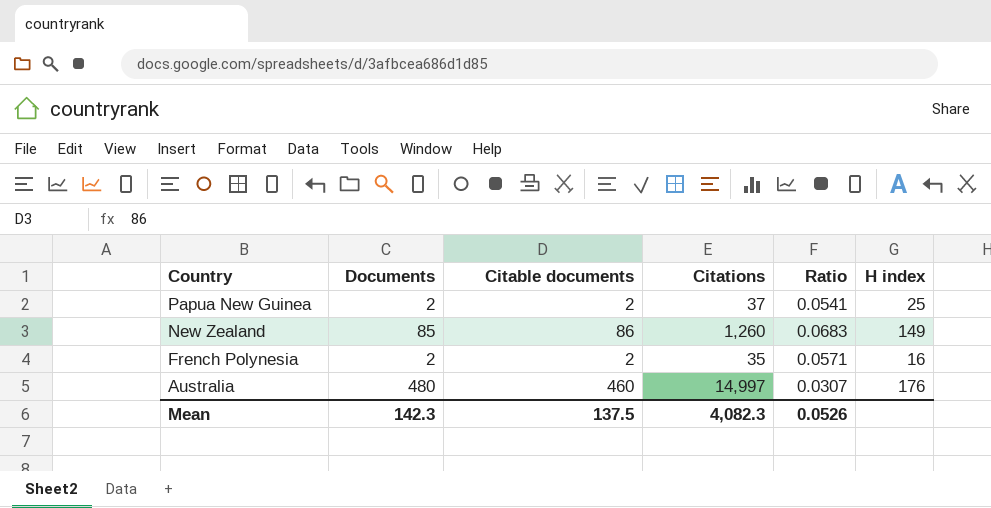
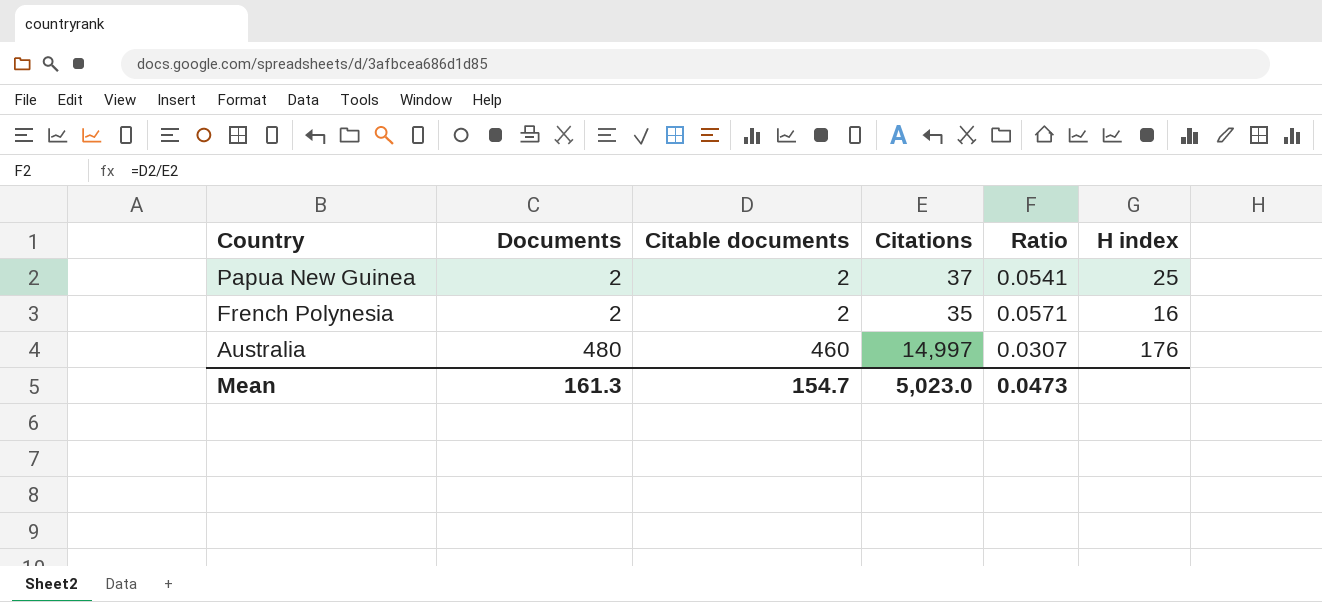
row New Zealand: 85 | 86 | 1,260 | 0.0683 | 149 -> none
Mean | Documents: 142.3 -> 161.3
Mean | Citable documents: 137.5 -> 154.7
Mean | Citations: 4,082.3 -> 5,023.0
Mean | Ratio: 0.0526 -> 0.0473

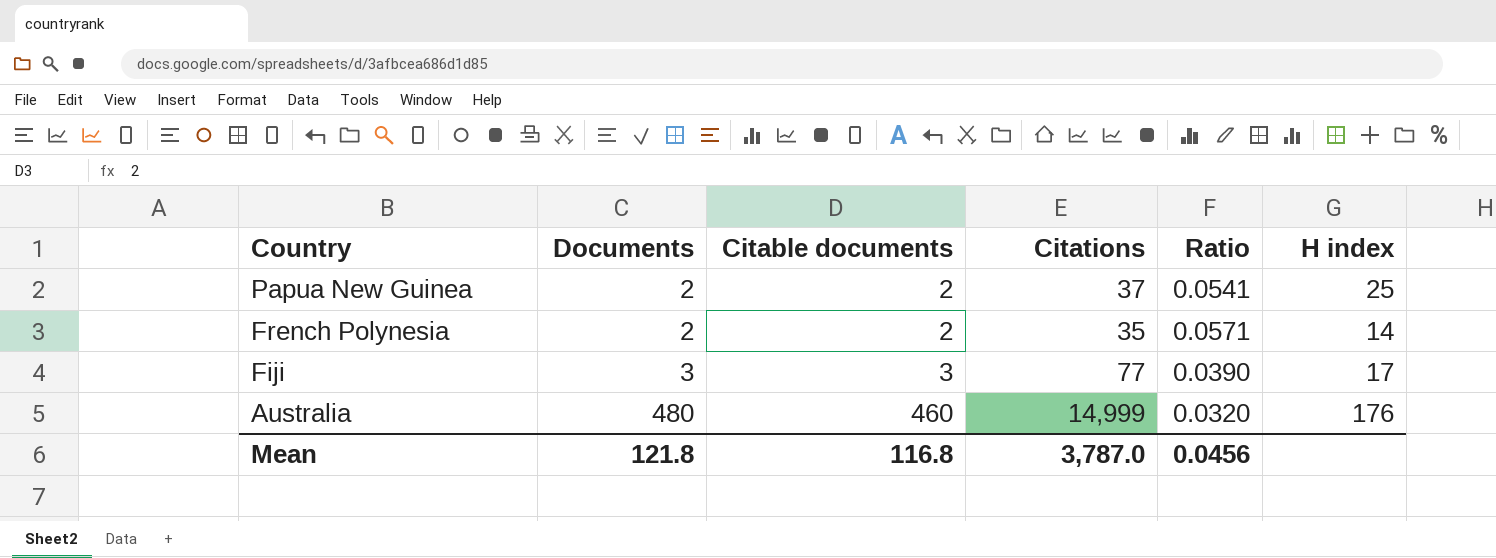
column Ratio | formula: [Citable documents] / [Citations] -> [Documents] / [Citations]
French Polynesia | H index: 16 -> 14
row Fiji: none -> 3 | 3 | 77 | 0.0390 | 17
Australia | Citations: 14,997 -> 14,999
Mean | Documents: 161.3 -> 121.8
Mean | Citable documents: 154.7 -> 116.8
Mean | Citations: 5,023.0 -> 3,787.0
Mean | Ratio: 0.0473 -> 0.0456

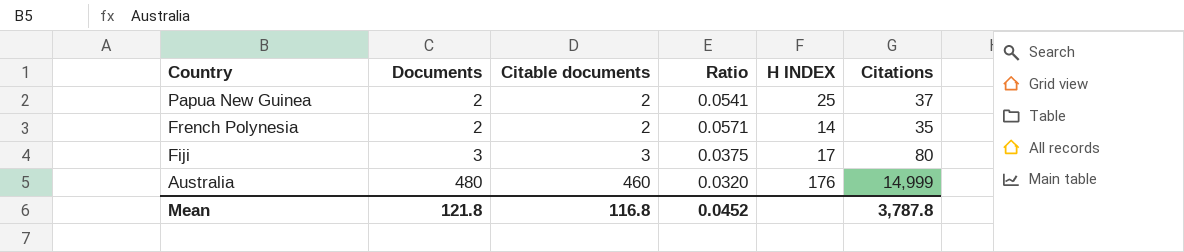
column name: H index -> H INDEX
column Citations | position: 4 -> 6
Fiji | Ratio: 0.0390 -> 0.0375
Fiji | Citations: 77 -> 80
Mean | Ratio: 0.0456 -> 0.0452
Mean | Citations: 3,787.0 -> 3,787.8

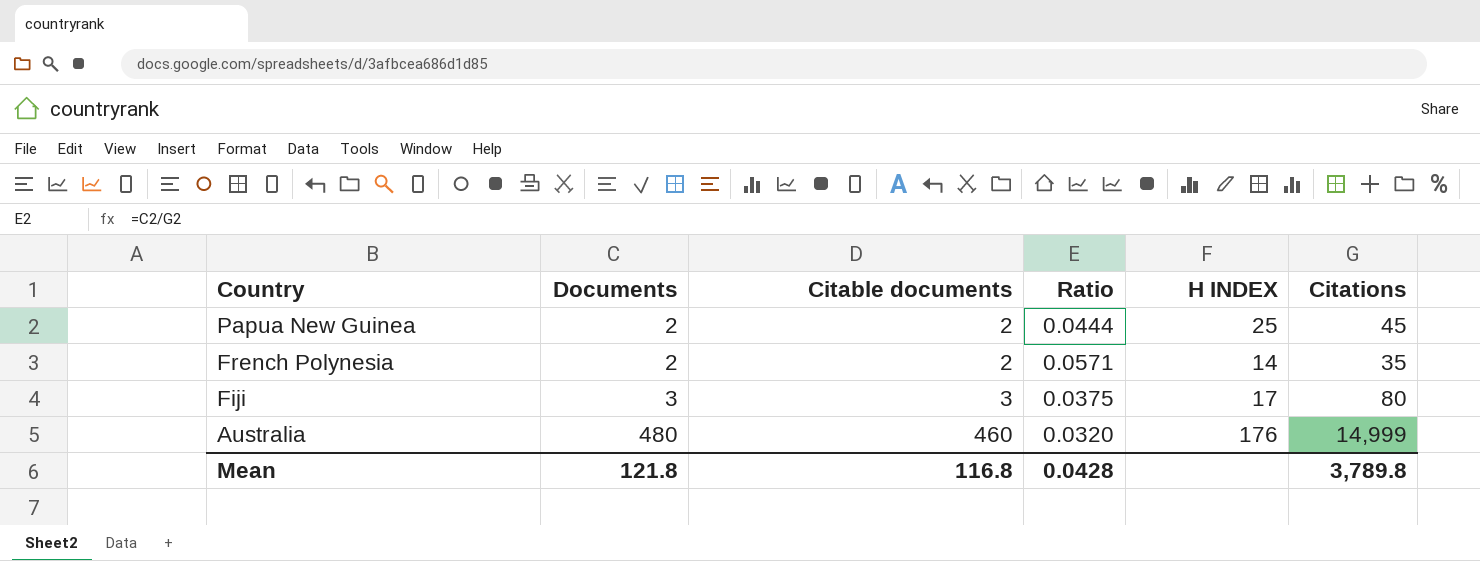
Papua New Guinea | Ratio: 0.0541 -> 0.0444
Papua New Guinea | Citations: 37 -> 45
Mean | Ratio: 0.0452 -> 0.0428
Mean | Citations: 3,787.8 -> 3,789.8

